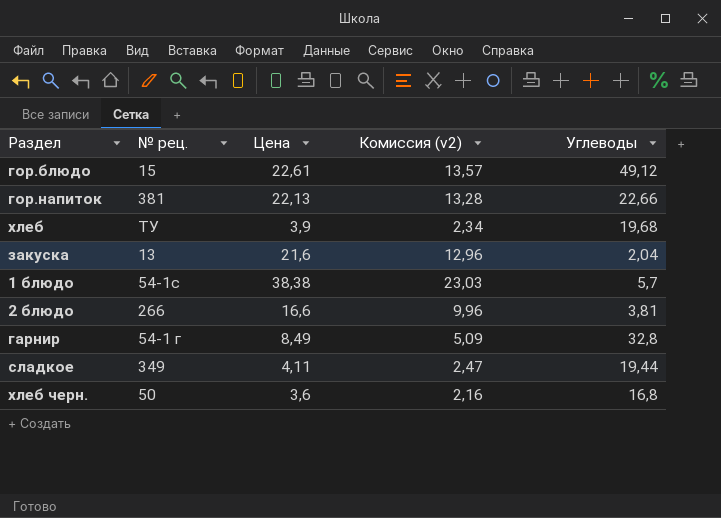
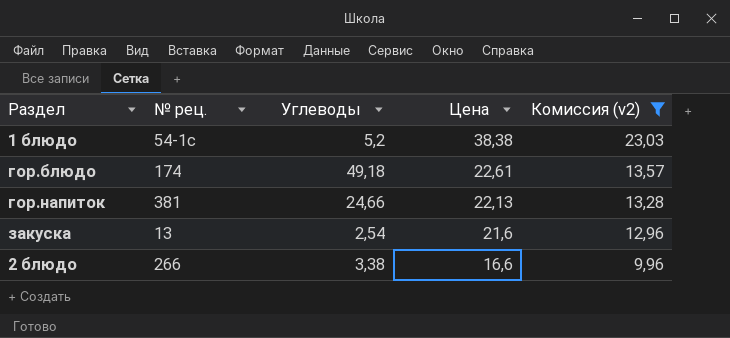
filter: none -> Комиссия (v2) >= 9,96
row order: none -> Цена descending
column Углеводы | position: 5 -> 3
1 блюдо | Углеводы: 5,7 -> 5,2
гор.блюдо | № рец.: 15 -> 174
гор.блюдо | Углеводы: 49,12 -> 49,18
гор.напиток | Углеводы: 22,66 -> 24,66
закуска | Углеводы: 2,04 -> 2,54
2 блюдо | Углеводы: 3,81 -> 3,38

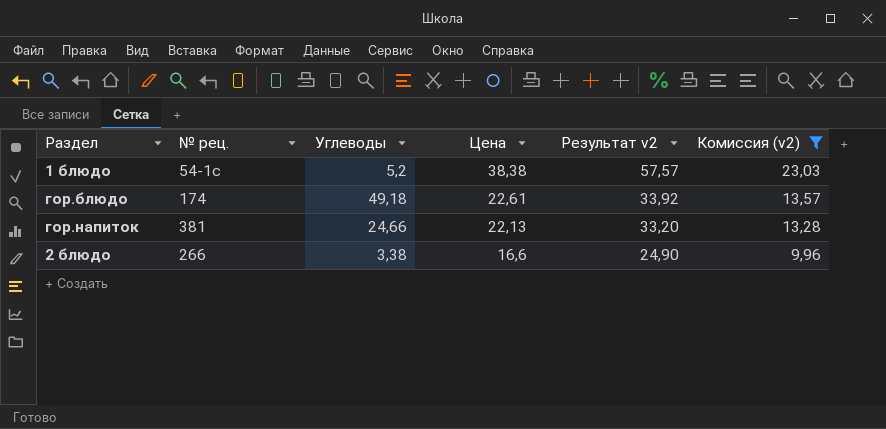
column Результат v2 | formula: none -> [Цена] * 1,5
row закуска: 13 | 2,54 | 21,6 | 12,96 -> none

